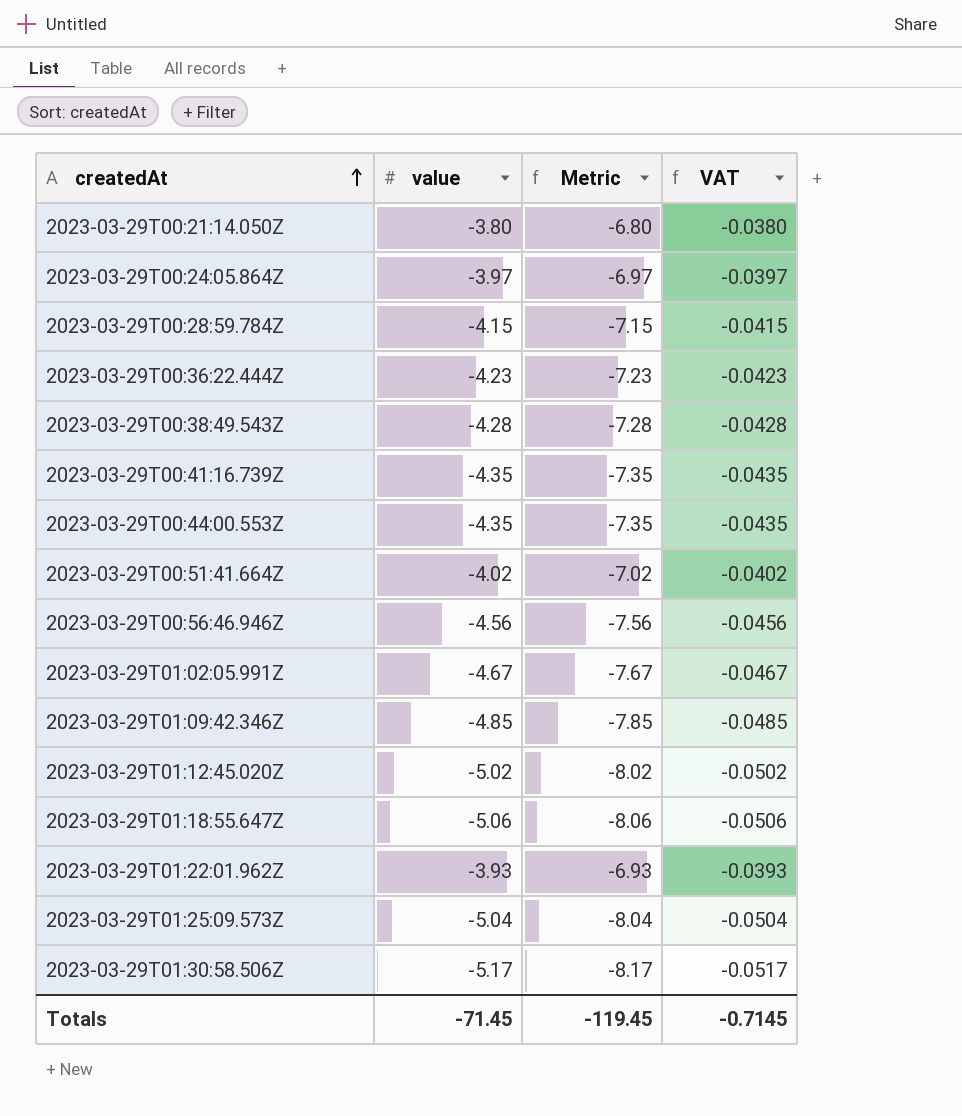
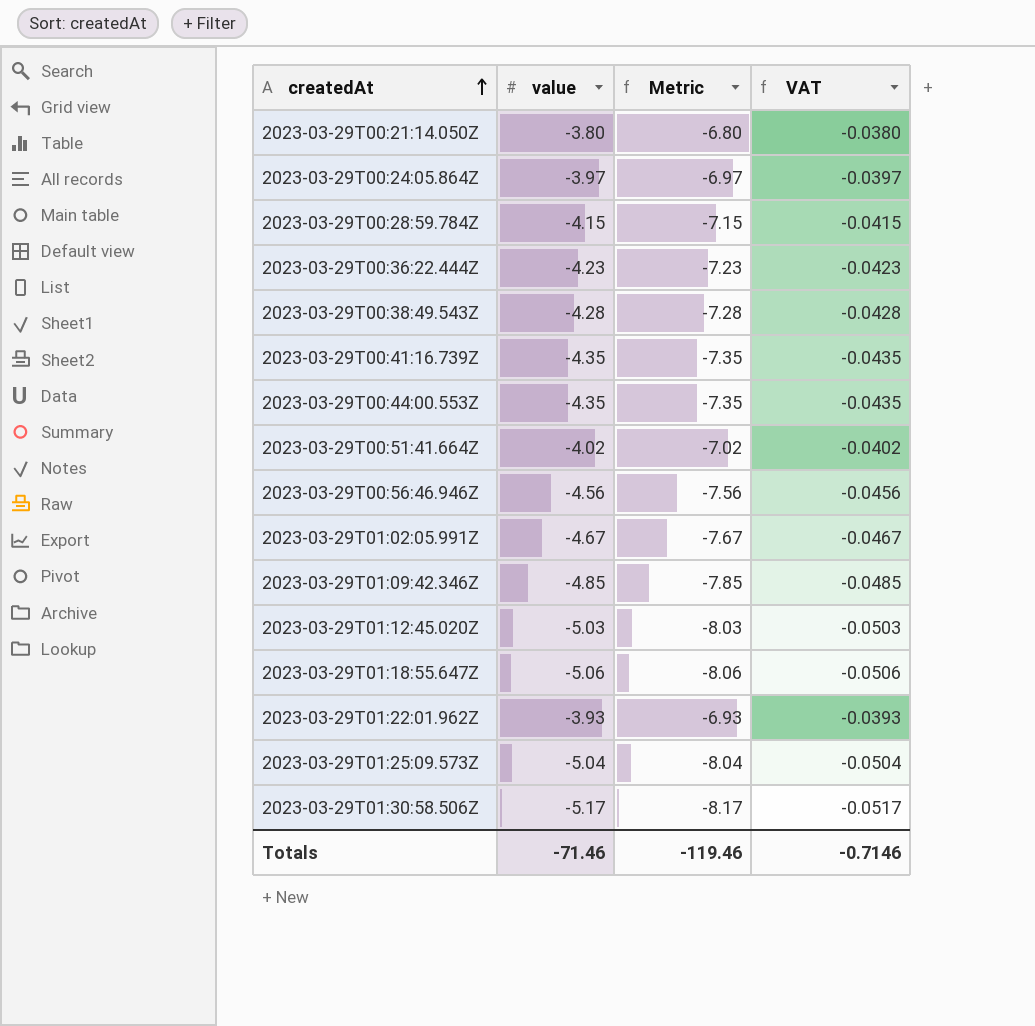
2023-03-29T01:12:45.020Z | value: -5.02 -> -5.03
2023-03-29T01:12:45.020Z | Metric: -8.02 -> -8.03
2023-03-29T01:12:45.020Z | VAT: -0.0502 -> -0.0503
Totals | value: -71.45 -> -71.46
Totals | Metric: -119.45 -> -119.46
Totals | VAT: -0.7145 -> -0.7146

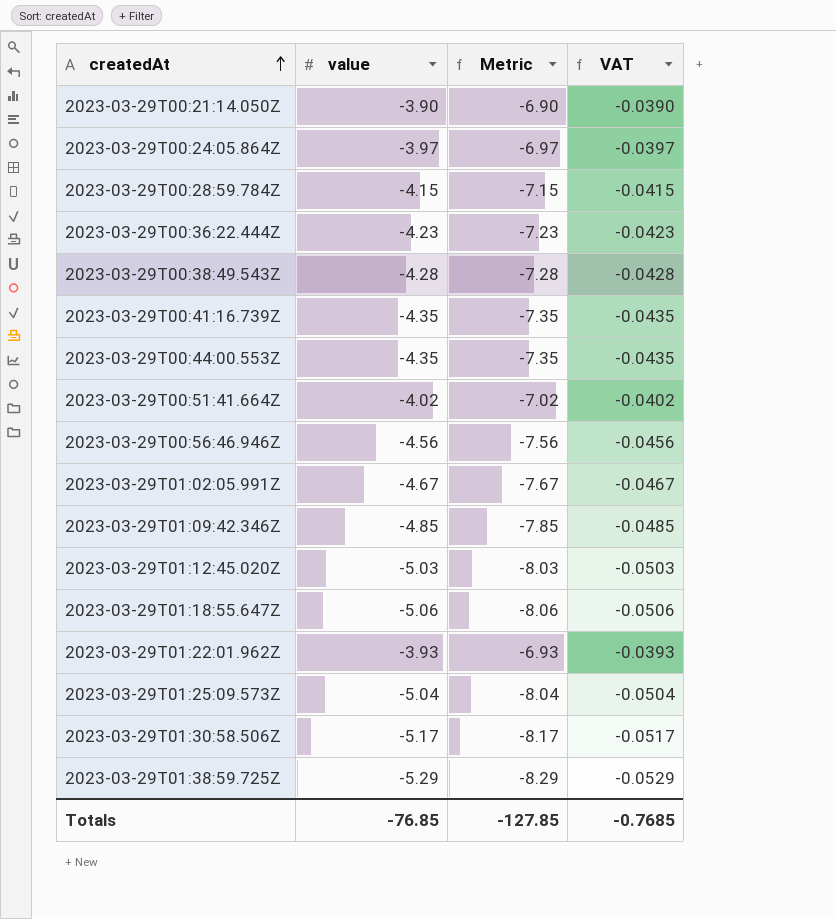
2023-03-29T00:21:14.050Z | value: -3.80 -> -3.90
2023-03-29T00:21:14.050Z | Metric: -6.80 -> -6.90
2023-03-29T00:21:14.050Z | VAT: -0.0380 -> -0.0390
row 2023-03-29T01:38:59.725Z: none -> -5.29 | -8.29 | -0.0529
Totals | value: -71.46 -> -76.85
Totals | Metric: -119.46 -> -127.85
Totals | VAT: -0.7146 -> -0.7685

